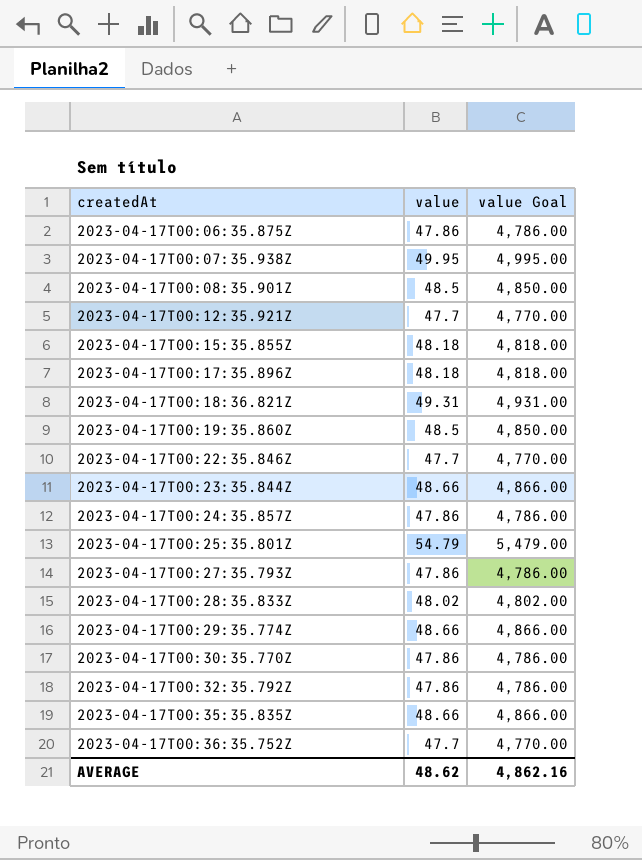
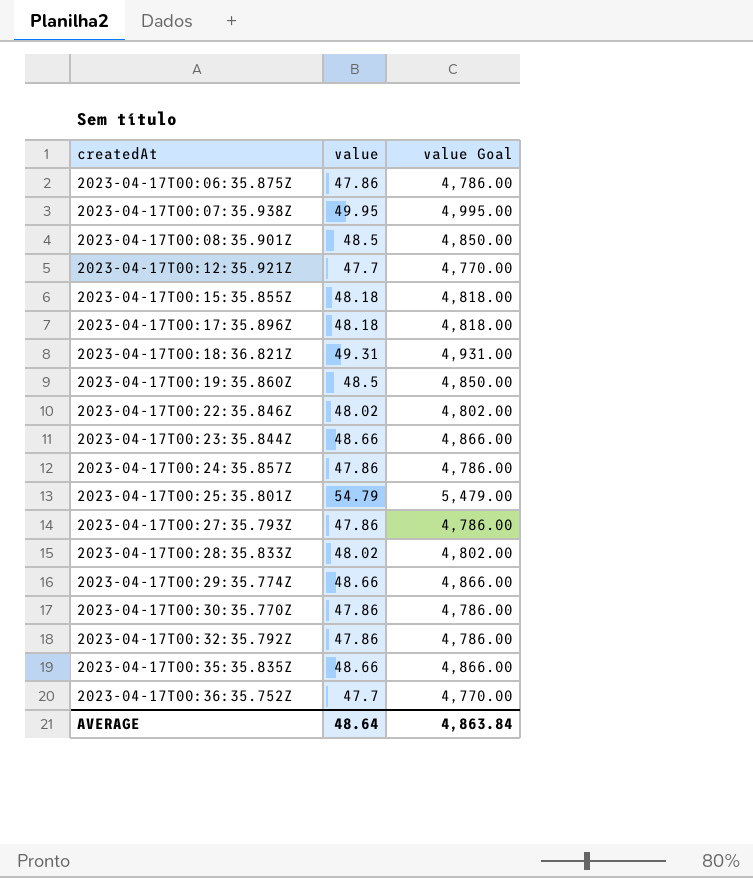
2023-04-17T00:22:35.846Z | value: 47.7 -> 48.02
2023-04-17T00:22:35.846Z | value Goal: 4,770.00 -> 4,802.00
AVERAGE | value: 48.62 -> 48.64
AVERAGE | value Goal: 4,862.16 -> 4,863.84

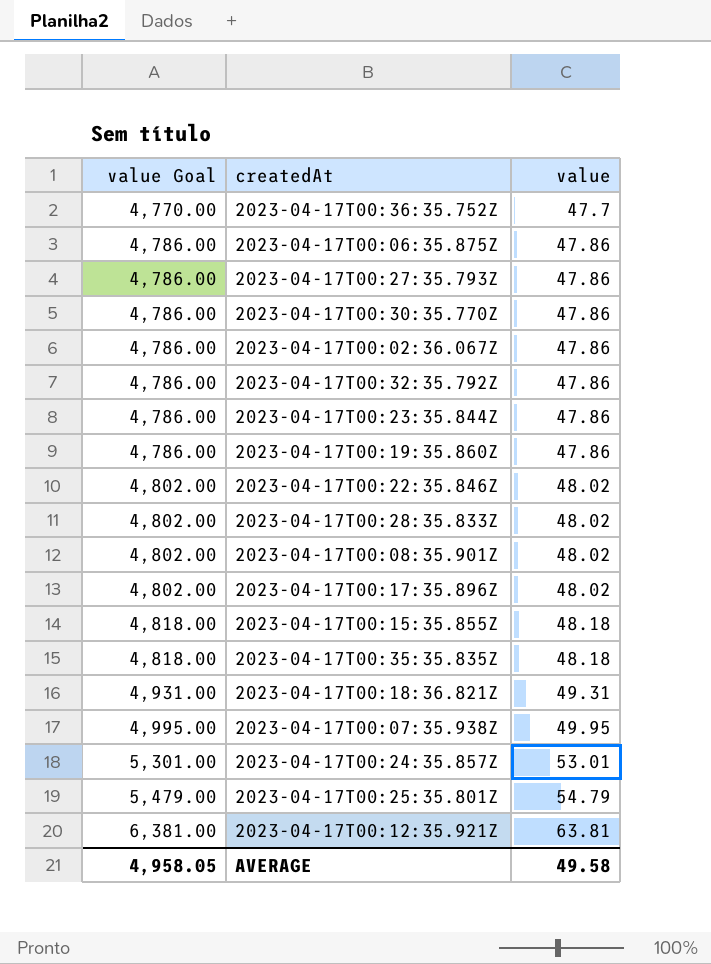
row order: createdAt ascending -> value Goal ascending
column value Goal | position: 3 -> 1
row 2023-04-17T00:29:35.774Z: 48.66 | 4,866.00 -> none
row 2023-04-17T00:02:36.067Z: none -> 4,786.00 | 47.86
2023-04-17T00:23:35.844Z | value Goal: 4,866.00 -> 4,786.00
2023-04-17T00:23:35.844Z | value: 48.66 -> 47.86
2023-04-17T00:19:35.860Z | value Goal: 4,850.00 -> 4,786.00
2023-04-17T00:19:35.860Z | value: 48.5 -> 47.86
2023-04-17T00:08:35.901Z | value Goal: 4,850.00 -> 4,802.00
2023-04-17T00:08:35.901Z | value: 48.5 -> 48.02
2023-04-17T00:17:35.896Z | value Goal: 4,818.00 -> 4,802.00
2023-04-17T00:17:35.896Z | value: 48.18 -> 48.02
2023-04-17T00:35:35.835Z | value Goal: 4,866.00 -> 4,818.00
2023-04-17T00:35:35.835Z | value: 48.66 -> 48.18
2023-04-17T00:24:35.857Z | value Goal: 4,786.00 -> 5,301.00
2023-04-17T00:24:35.857Z | value: 47.86 -> 53.01
2023-04-17T00:12:35.921Z | value Goal: 4,770.00 -> 6,381.00
2023-04-17T00:12:35.921Z | value: 47.7 -> 63.81
AVERAGE | value Goal: 4,863.84 -> 4,958.05
AVERAGE | value: 48.64 -> 49.58

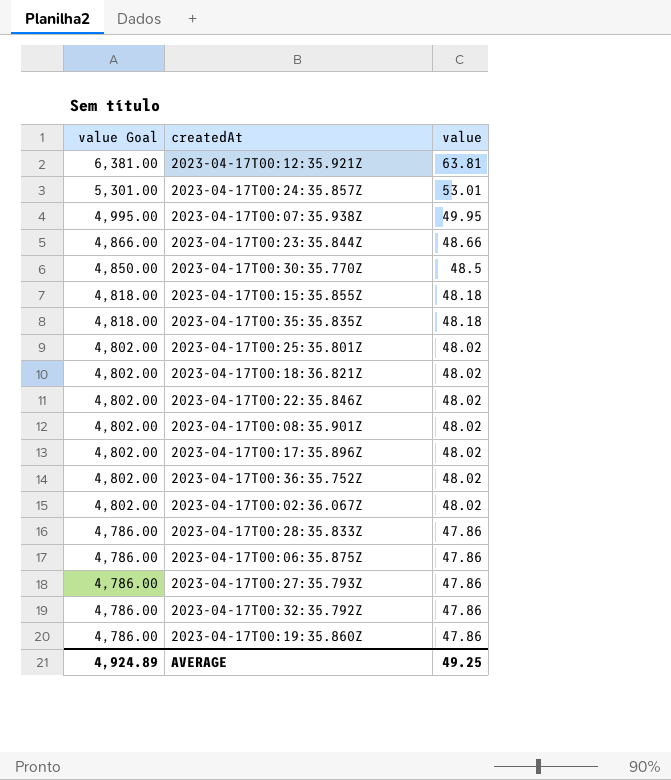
row order: value Goal ascending -> value Goal descending
2023-04-17T00:23:35.844Z | value Goal: 4,786.00 -> 4,866.00
2023-04-17T00:23:35.844Z | value: 47.86 -> 48.66
2023-04-17T00:30:35.770Z | value Goal: 4,786.00 -> 4,850.00
2023-04-17T00:30:35.770Z | value: 47.86 -> 48.5
2023-04-17T00:25:35.801Z | value Goal: 5,479.00 -> 4,802.00
2023-04-17T00:25:35.801Z | value: 54.79 -> 48.02
2023-04-17T00:18:36.821Z | value Goal: 4,931.00 -> 4,802.00
2023-04-17T00:18:36.821Z | value: 49.31 -> 48.02
2023-04-17T00:36:35.752Z | value Goal: 4,770.00 -> 4,802.00
2023-04-17T00:36:35.752Z | value: 47.7 -> 48.02
2023-04-17T00:02:36.067Z | value Goal: 4,786.00 -> 4,802.00
2023-04-17T00:02:36.067Z | value: 47.86 -> 48.02
2023-04-17T00:28:35.833Z | value Goal: 4,802.00 -> 4,786.00
2023-04-17T00:28:35.833Z | value: 48.02 -> 47.86
AVERAGE | value Goal: 4,958.05 -> 4,924.89
AVERAGE | value: 49.58 -> 49.25

